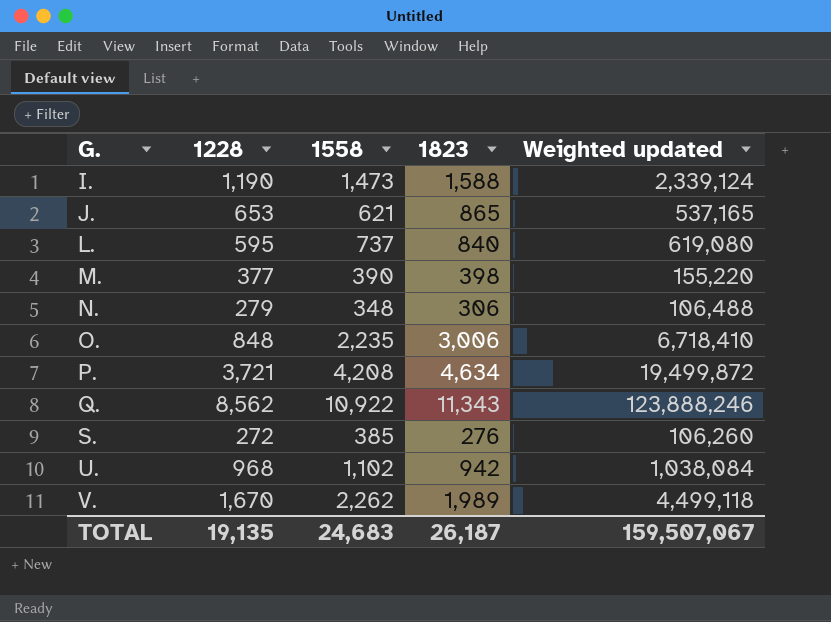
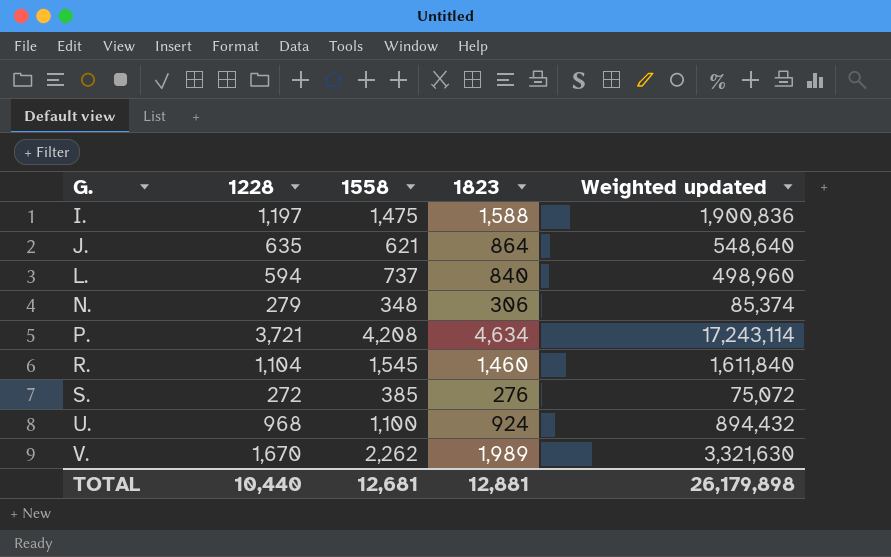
column Weighted updated | formula: [1558] * [1823] -> [1228] * [1823]
row M.: 377 | 390 | 398 | 155,220 -> none
row O.: 848 | 2,235 | 3,006 | 6,718,410 -> none
row Q.: 8,562 | 10,922 | 11,343 | 123,888,246 -> none
I. | 1228: 1,190 -> 1,197
I. | 1558: 1,473 -> 1,475
J. | 1228: 653 -> 635
J. | 1823: 865 -> 864
L. | 1228: 595 -> 594
row R.: none -> 1,104 | 1,545 | 1,460 | 1,611,840
U. | 1558: 1,102 -> 1,100
U. | 1823: 942 -> 924
TOTAL | 1228: 19,135 -> 10,440
TOTAL | 1558: 24,683 -> 12,681
TOTAL | 1823: 26,187 -> 12,881
TOTAL | Weighted updated: 159,507,067 -> 26,179,898

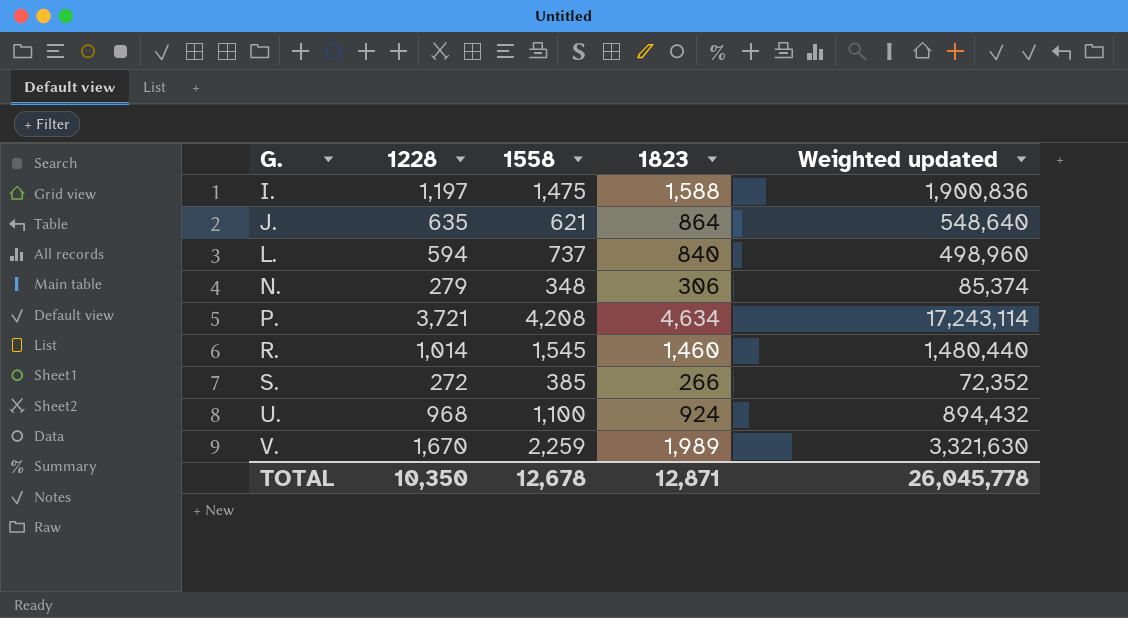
R. | 1228: 1,104 -> 1,014
R. | Weighted updated: 1,611,840 -> 1,480,440
S. | 1823: 276 -> 266
S. | Weighted updated: 75,072 -> 72,352
V. | 1558: 2,262 -> 2,259
TOTAL | 1228: 10,440 -> 10,350
TOTAL | 1558: 12,681 -> 12,678
TOTAL | 1823: 12,881 -> 12,871
TOTAL | Weighted updated: 26,179,898 -> 26,045,778

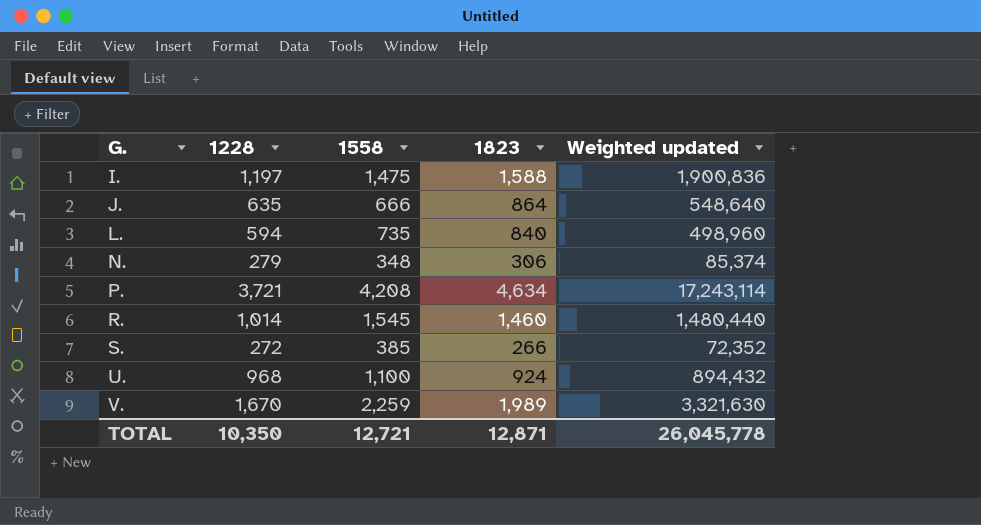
J. | 1558: 621 -> 666
L. | 1558: 737 -> 735
TOTAL | 1558: 12,678 -> 12,721

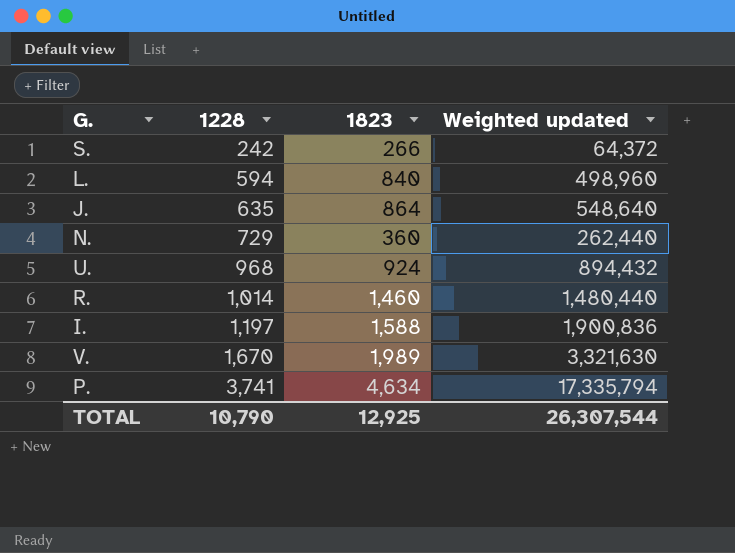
row order: G. ascending -> 1228 ascending
column 1558 | position: 3 -> none
S. | 1228: 272 -> 242
S. | Weighted updated: 72,352 -> 64,372
N. | 1228: 279 -> 729
N. | 1823: 306 -> 360
N. | Weighted updated: 85,374 -> 262,440
P. | 1228: 3,721 -> 3,741
P. | Weighted updated: 17,243,114 -> 17,335,794
TOTAL | 1228: 10,350 -> 10,790
TOTAL | 1823: 12,871 -> 12,925
TOTAL | Weighted updated: 26,045,778 -> 26,307,544

